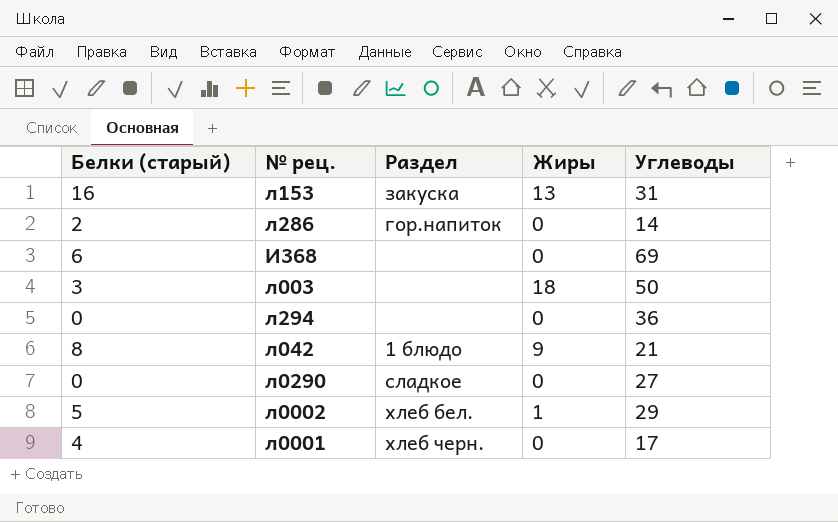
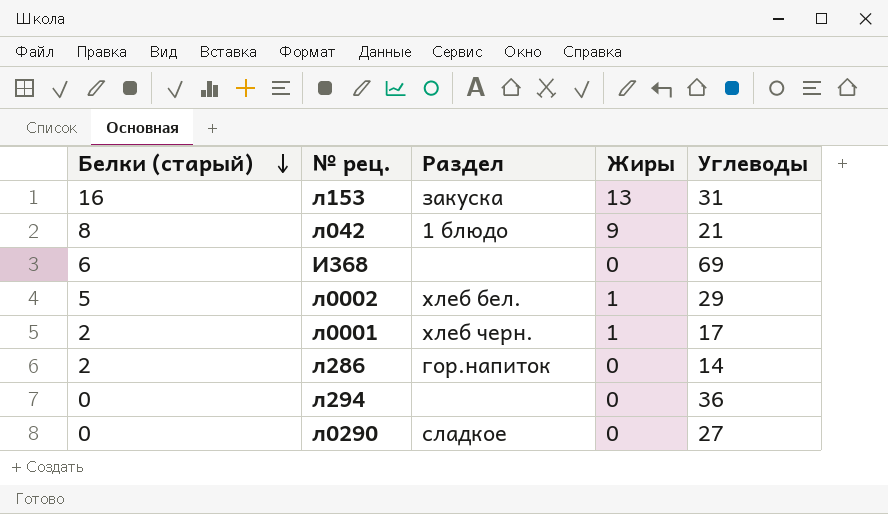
row order: none -> Белки (старый) descending
row л003: 3 | none | 18 | 50 -> none
л0001 | Белки (старый): 4 -> 2
л0001 | Жиры: 0 -> 1

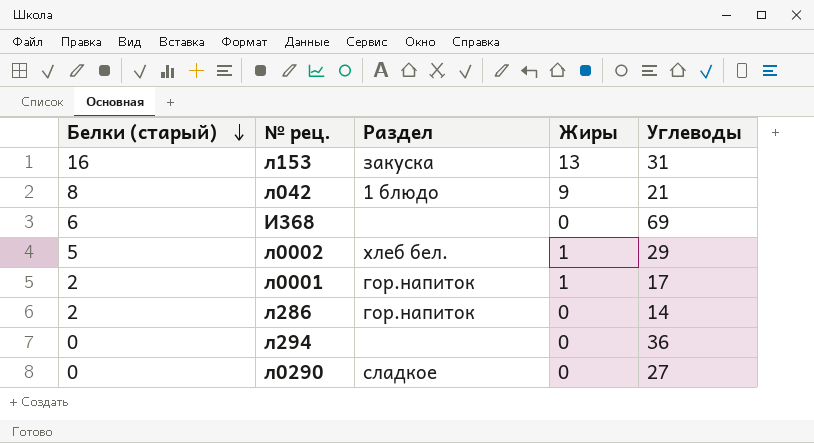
л0001 | Раздел: хлеб черн. -> гор.напиток

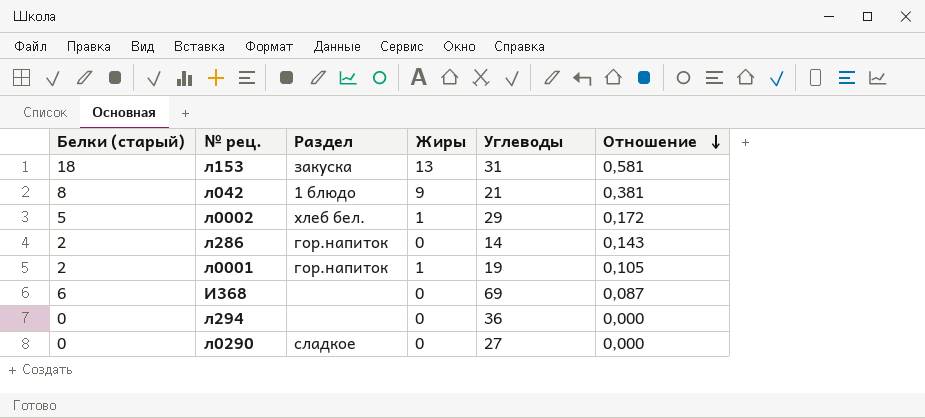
row order: Белки (старый) descending -> Отношение descending
column Отношение | formula: none -> [Белки (старый)] / [Углеводы]
л153 | Белки (старый): 16 -> 18
л0001 | Углеводы: 17 -> 19

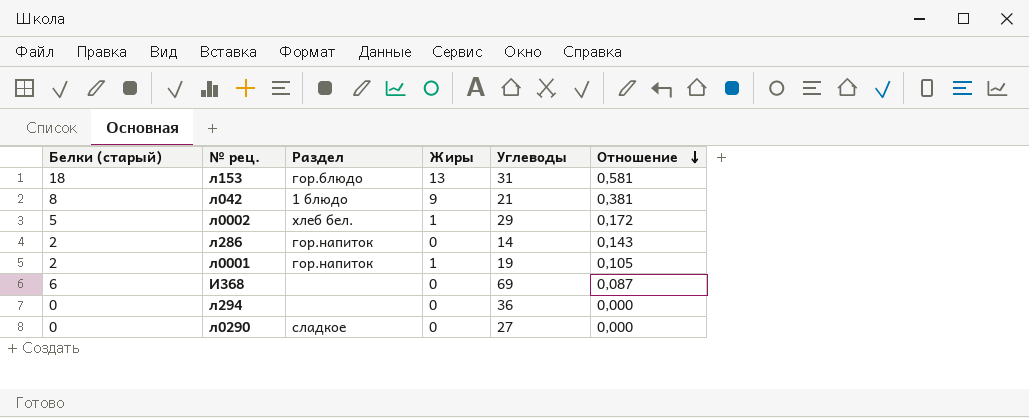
л153 | Раздел: закуска -> гор.блюдо

